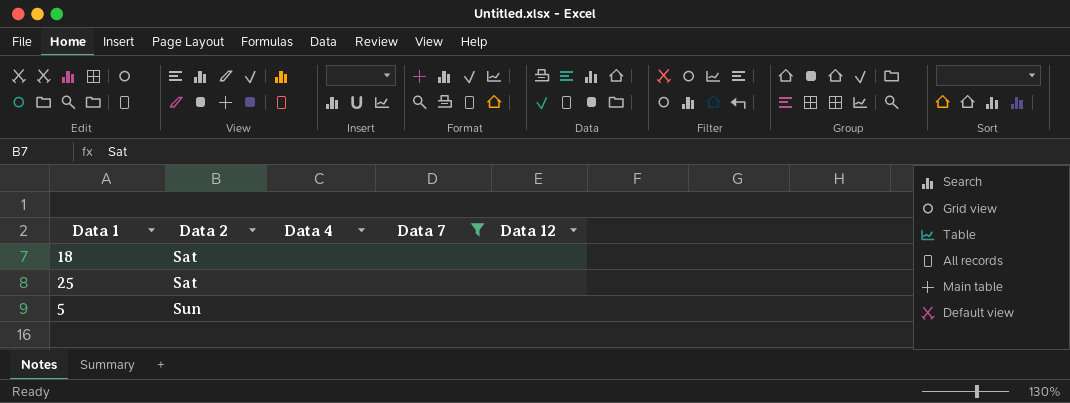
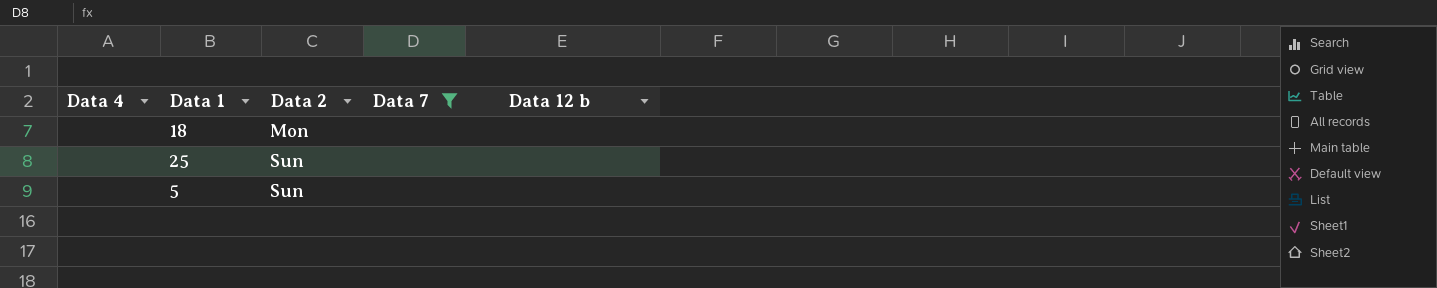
column Data 4 | position: 3 -> 1
column name: Data 12 -> Data 12 b
18 | Data 2: Sat -> Mon
25 | Data 2: Sat -> Sun

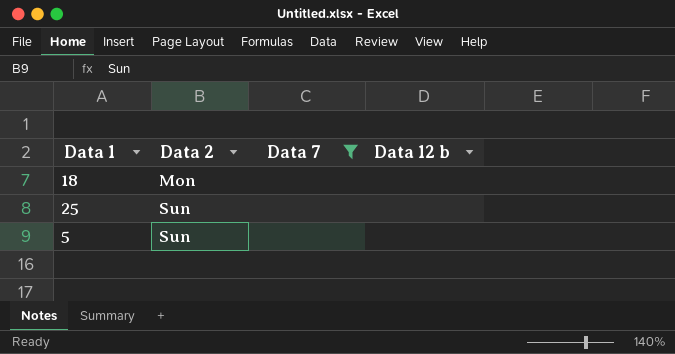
column Data 4 | position: 1 -> none

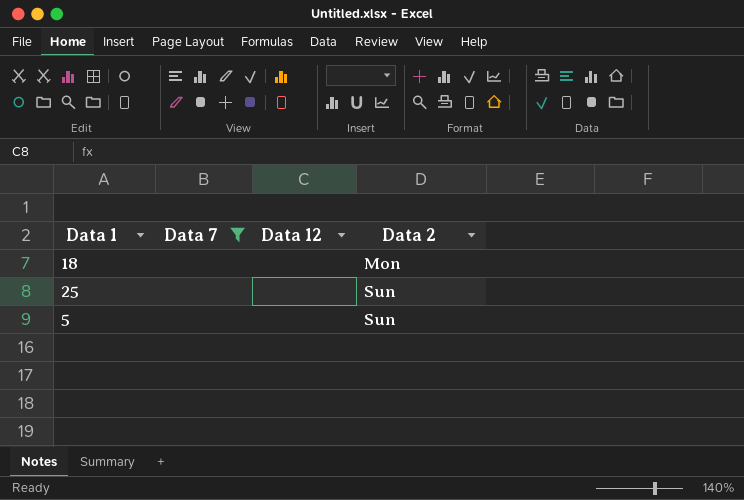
column name: Data 12 b -> Data 12
column Data 2 | position: 2 -> 4

